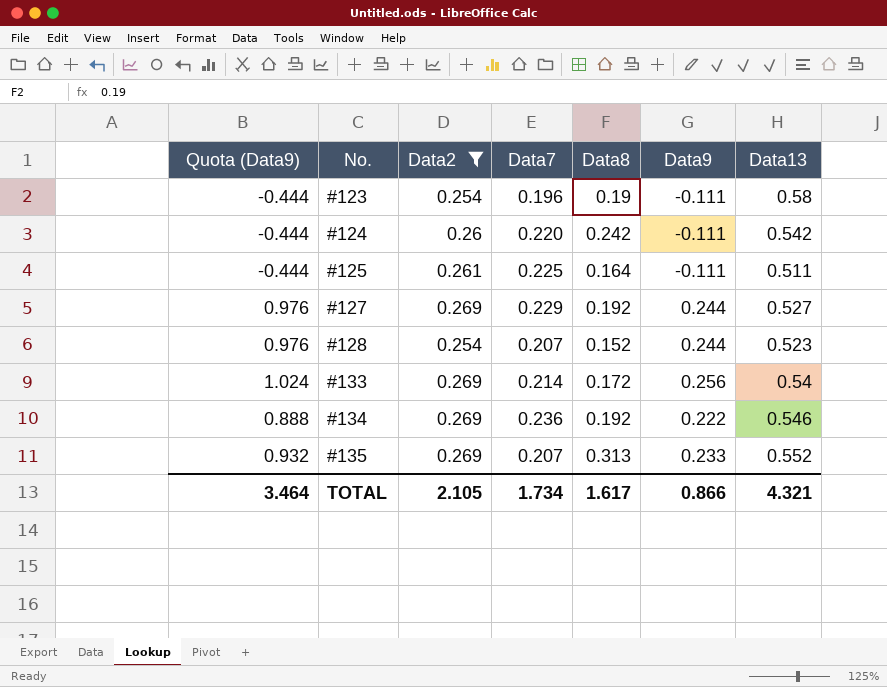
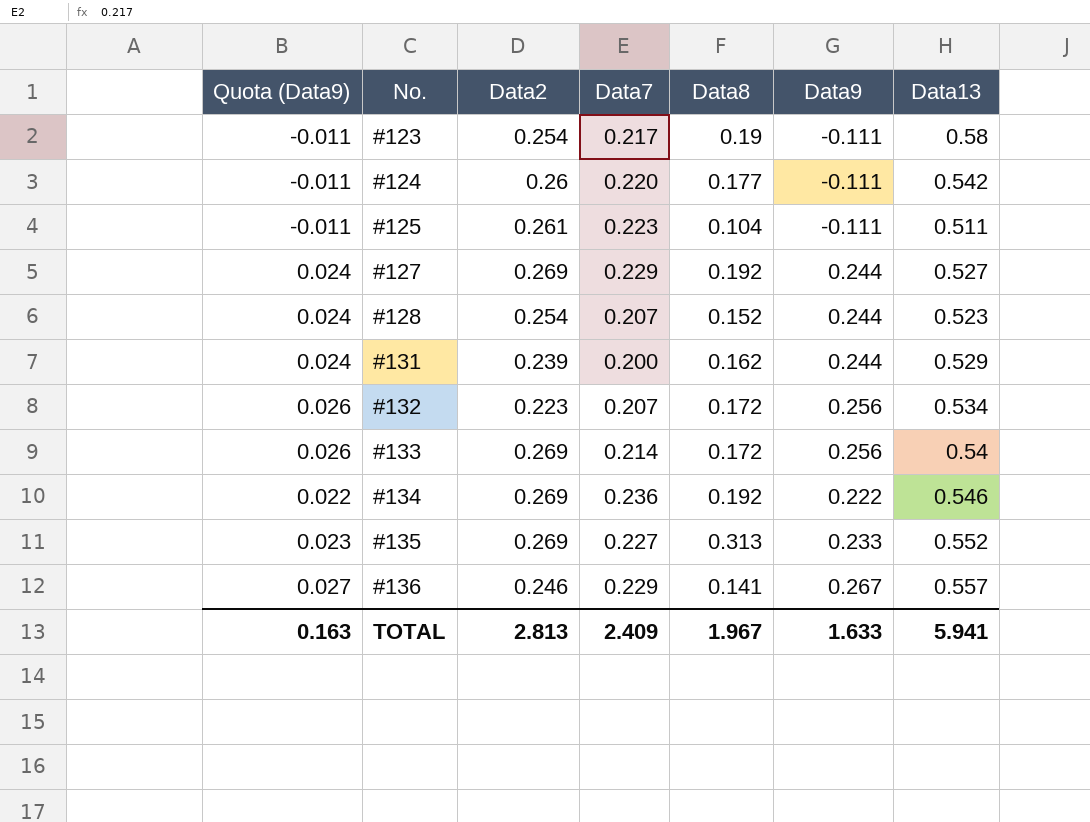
filter: Data2 >= 0.254 -> none
column Quota (Data9) | formula: [Data9] * 4 -> [Data9] * 0.1
#123 | Data7: 0.196 -> 0.217
#124 | Data8: 0.242 -> 0.177
#125 | Data7: 0.225 -> 0.223
#125 | Data8: 0.164 -> 0.104
#135 | Data7: 0.207 -> 0.227
TOTAL | Quota (Data9): 3.464 -> 0.163
TOTAL | Data2: 2.105 -> 2.813
TOTAL | Data7: 1.734 -> 2.409
TOTAL | Data8: 1.617 -> 1.967
TOTAL | Data9: 0.866 -> 1.633
TOTAL | Data13: 4.321 -> 5.941

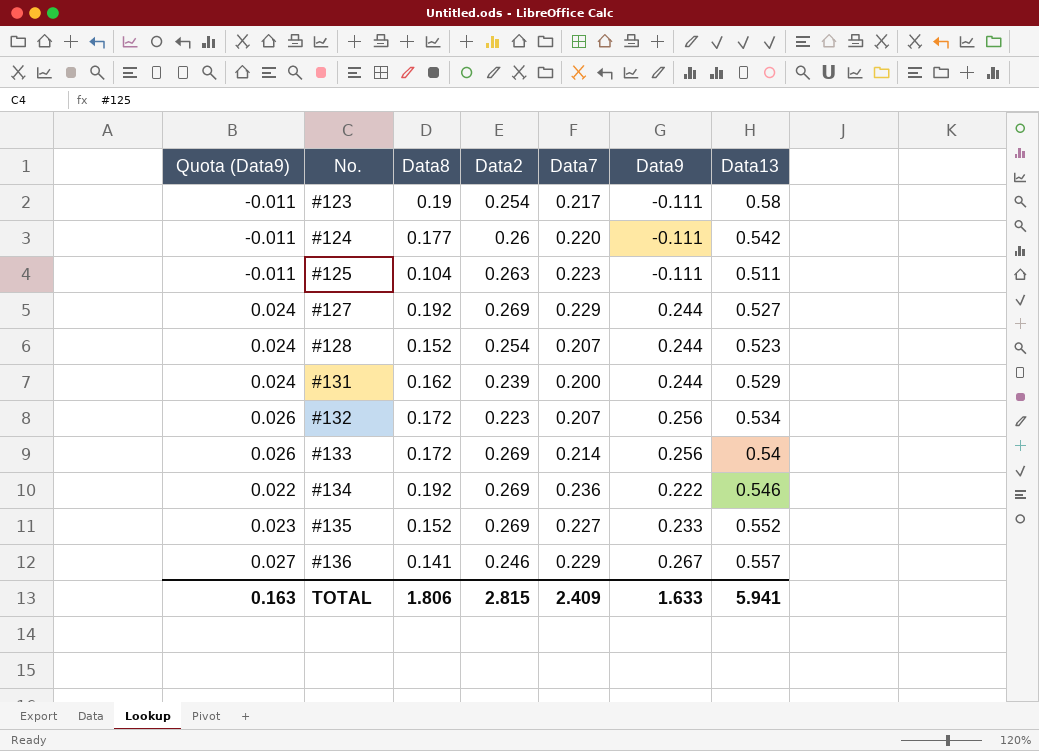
column Data8 | position: 5 -> 3
#125 | Data2: 0.261 -> 0.263
#135 | Data8: 0.313 -> 0.152
TOTAL | Data8: 1.967 -> 1.806
TOTAL | Data2: 2.813 -> 2.815

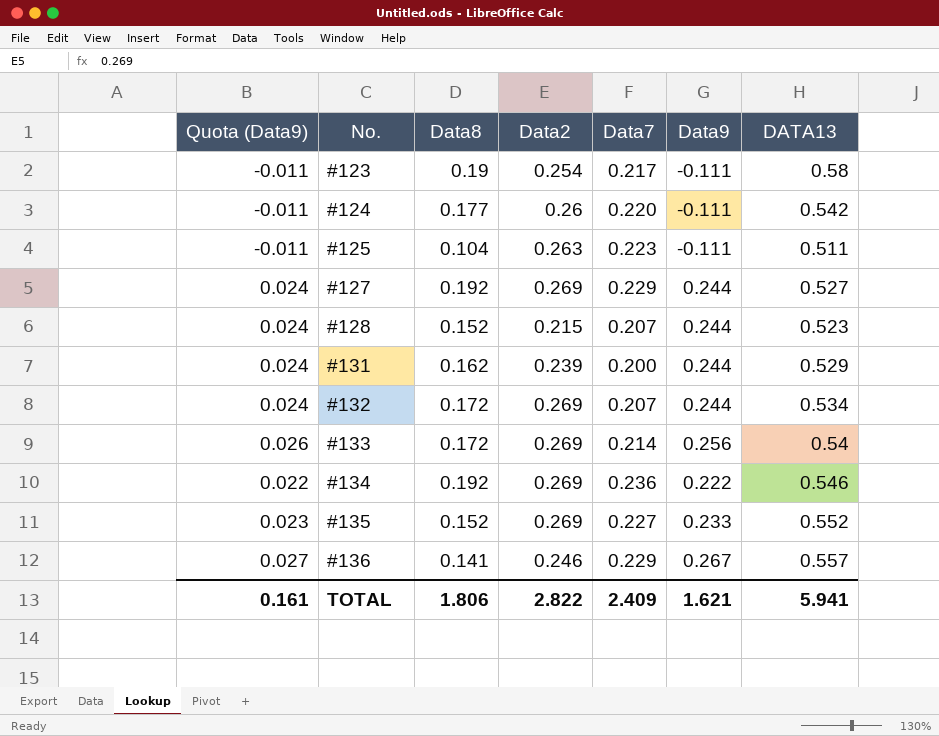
column name: Data13 -> DATA13
#128 | Data2: 0.254 -> 0.215
#132 | Quota (Data9): 0.026 -> 0.024
#132 | Data2: 0.223 -> 0.269
#132 | Data9: 0.256 -> 0.244
TOTAL | Quota (Data9): 0.163 -> 0.161
TOTAL | Data2: 2.815 -> 2.822
TOTAL | Data9: 1.633 -> 1.621

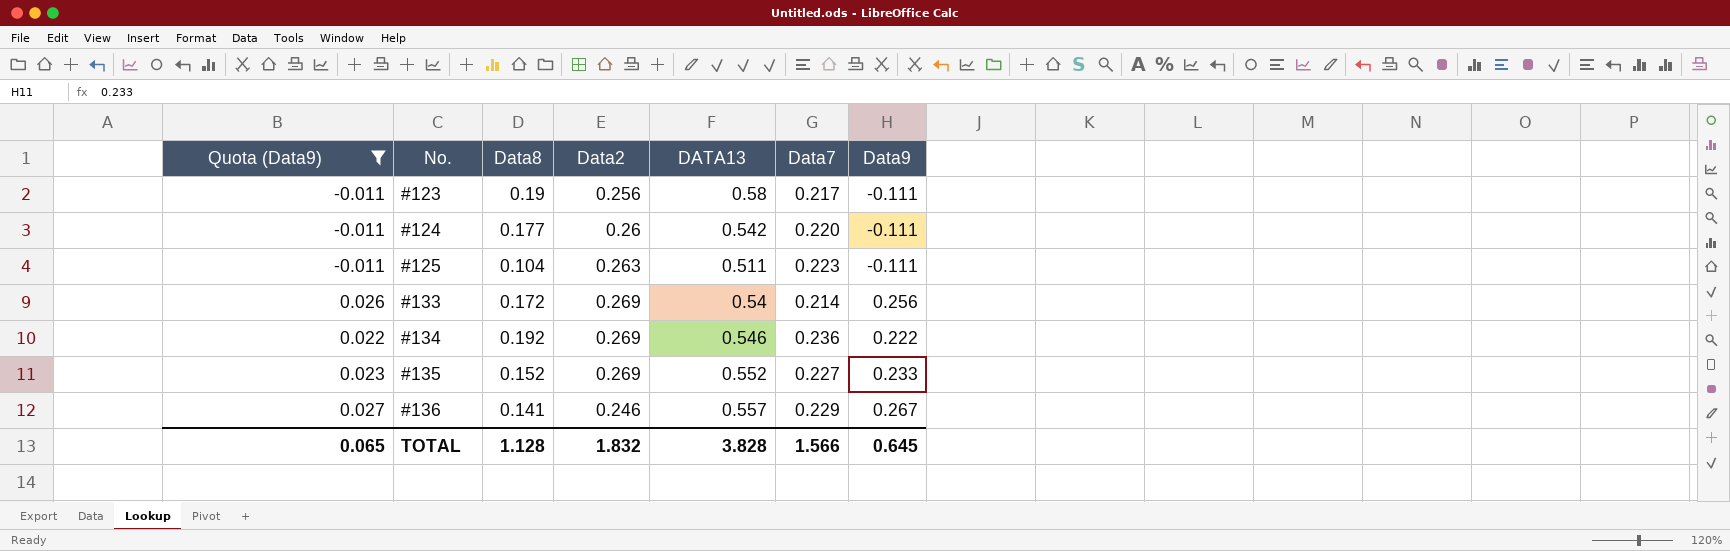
filter: none -> Quota (Data9) != 0.024
column DATA13 | position: 7 -> 5
#123 | Data2: 0.254 -> 0.256
TOTAL | Quota (Data9): 0.161 -> 0.065
TOTAL | Data8: 1.806 -> 1.128
TOTAL | Data2: 2.822 -> 1.832
TOTAL | DATA13: 5.941 -> 3.828
TOTAL | Data7: 2.409 -> 1.566
TOTAL | Data9: 1.621 -> 0.645

